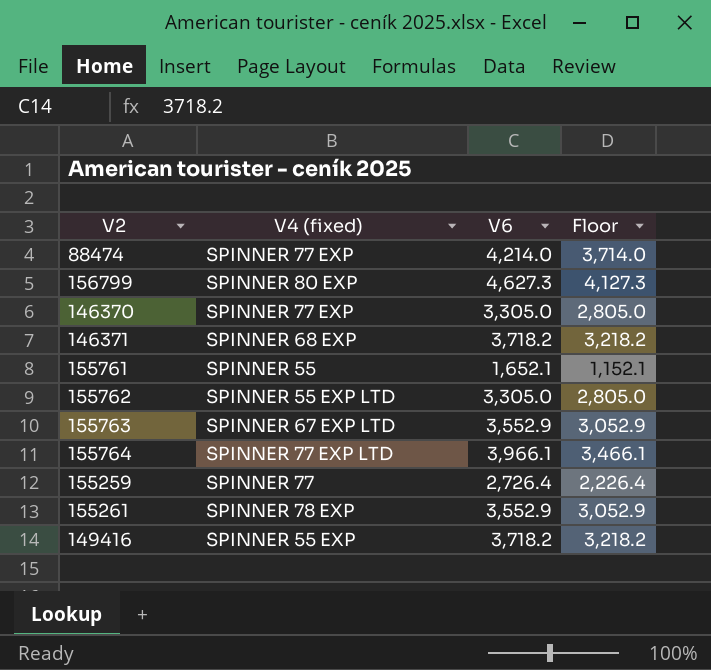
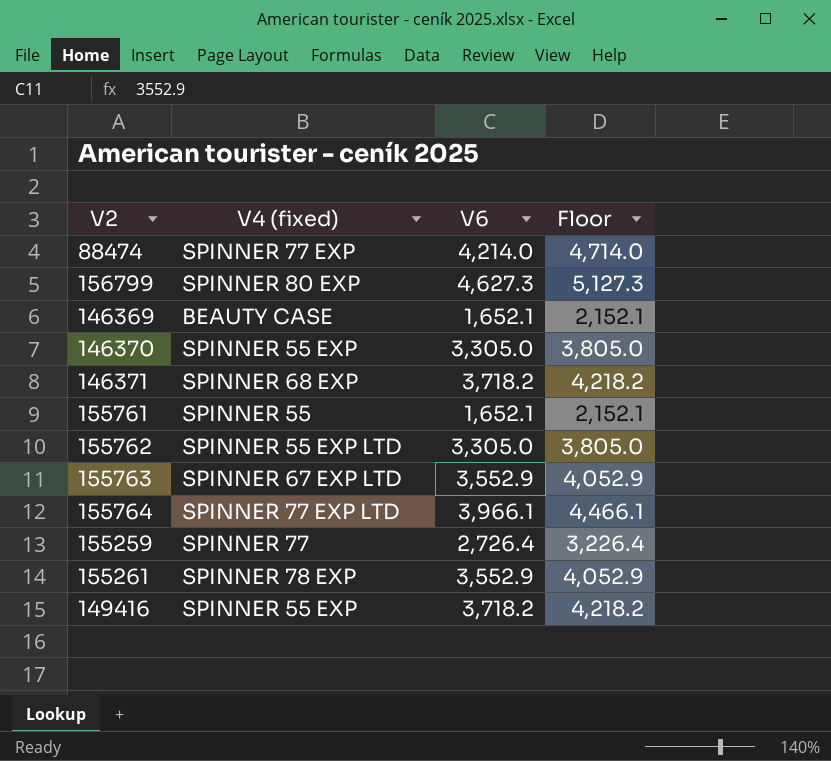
column Floor | formula: [V6] - 500 -> [V6] + 500
row 146369: none -> BEAUTY CASE | 1,652.1 | 2,152.1
146370 | V4 (fixed): SPINNER 77 EXP -> SPINNER 55 EXP

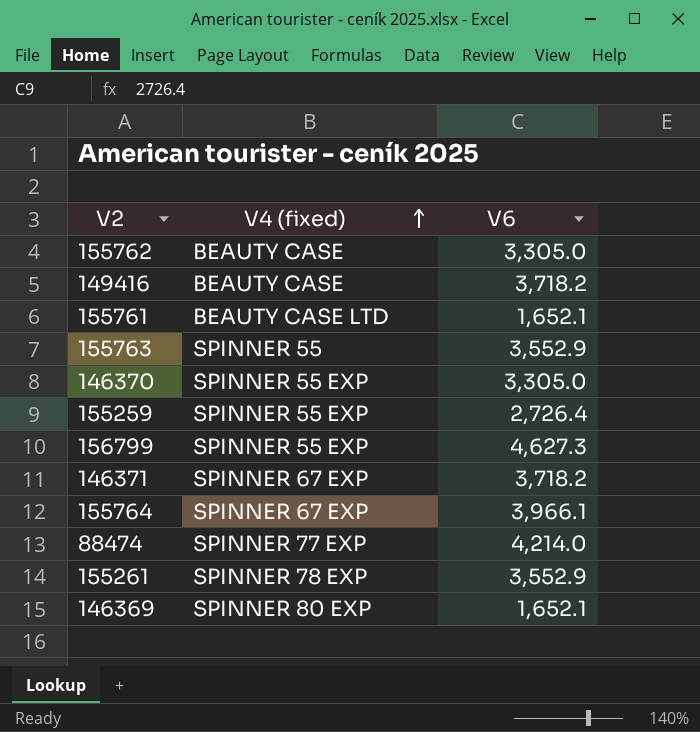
row order: none -> V4 (fixed) ascending
column Floor | formula: [V6] + 500 -> none
155762 | V4 (fixed): SPINNER 55 EXP LTD -> BEAUTY CASE
149416 | V4 (fixed): SPINNER 55 EXP -> BEAUTY CASE
155761 | V4 (fixed): SPINNER 55 -> BEAUTY CASE LTD
155763 | V4 (fixed): SPINNER 67 EXP LTD -> SPINNER 55
155259 | V4 (fixed): SPINNER 77 -> SPINNER 55 EXP
156799 | V4 (fixed): SPINNER 80 EXP -> SPINNER 55 EXP
146371 | V4 (fixed): SPINNER 68 EXP -> SPINNER 67 EXP
155764 | V4 (fixed): SPINNER 77 EXP LTD -> SPINNER 67 EXP
146369 | V4 (fixed): BEAUTY CASE -> SPINNER 80 EXP

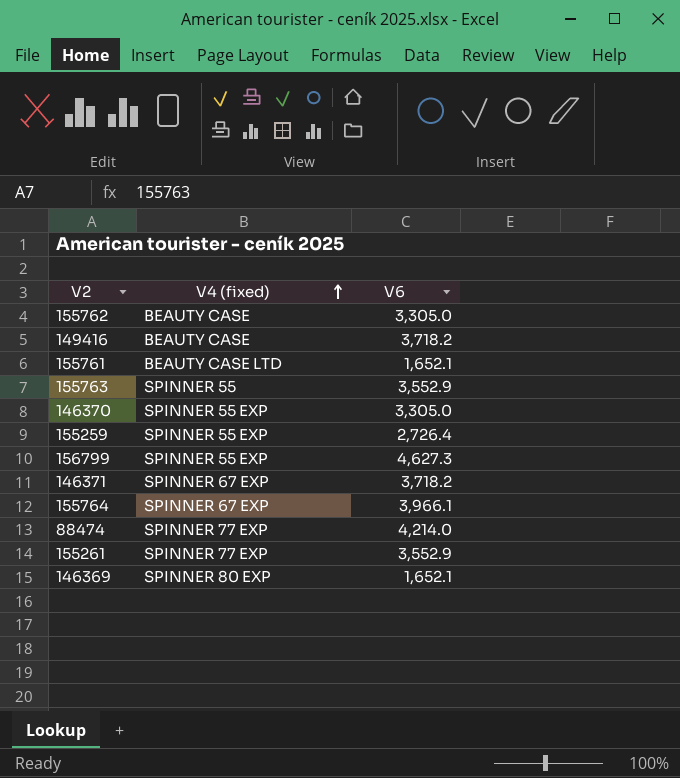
155261 | V4 (fixed): SPINNER 78 EXP -> SPINNER 77 EXP

